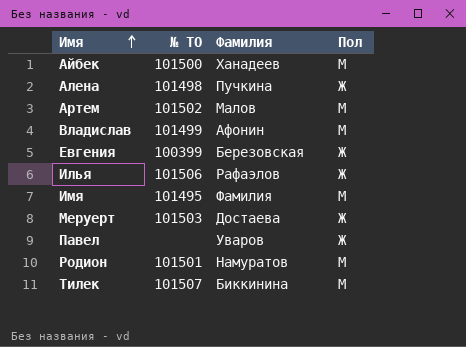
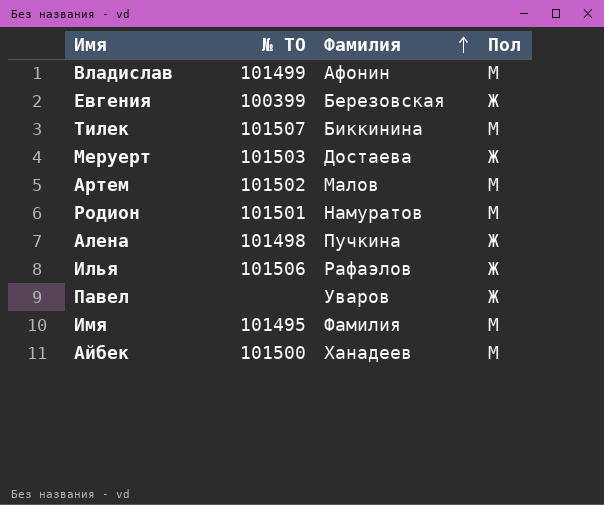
row order: Имя ascending -> Фамилия ascending

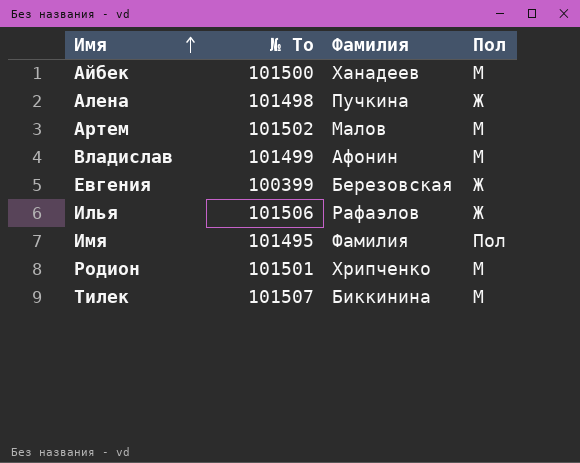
row order: Фамилия ascending -> Имя ascending
column name: № ТО -> № То
row Меруерт: 101503 | Достаева | Ж -> none
row Павел: none | Уваров | Ж -> none
Имя | Пол: М -> Пол
Родион | Фамилия: Намуратов -> Хрипченко

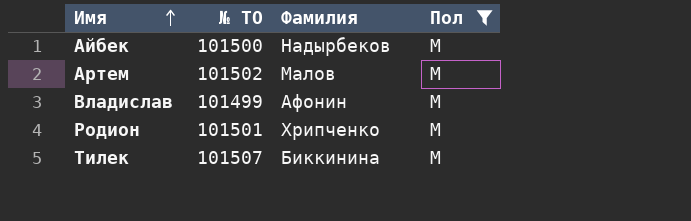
filter: none -> Пол = М
column name: № То -> № ТО
Айбек | Фамилия: Ханадеев -> Надырбеков

